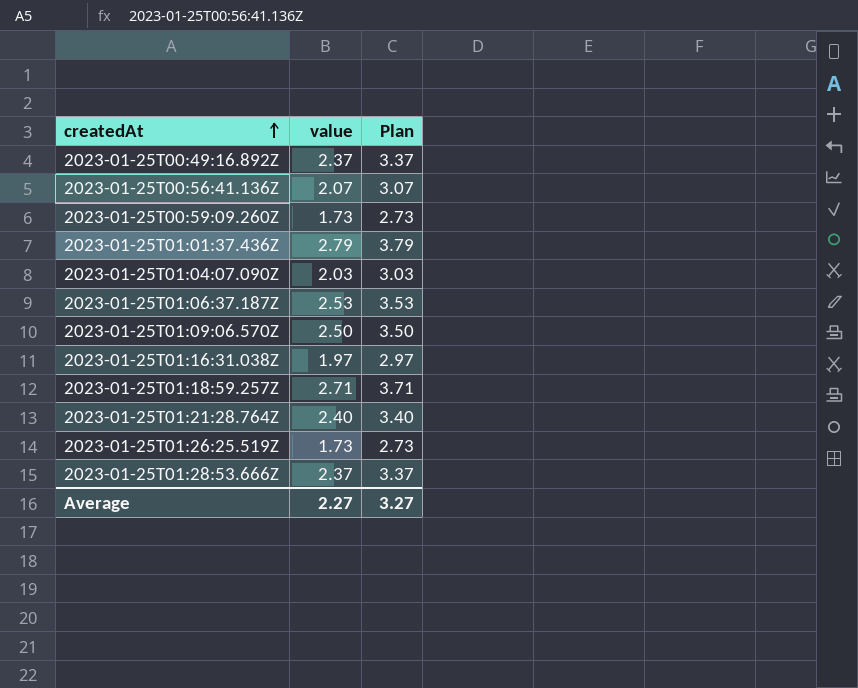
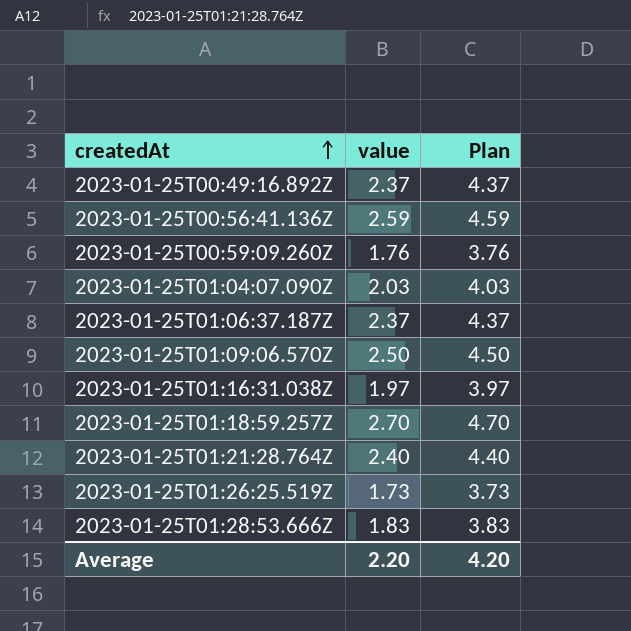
column Plan | formula: [value] + 1 -> [value] + 2
row 2023-01-25T01:01:37.436Z: 2.79 | 3.79 -> none
2023-01-25T00:56:41.136Z | value: 2.07 -> 2.59
2023-01-25T00:59:09.260Z | value: 1.73 -> 1.76
2023-01-25T01:06:37.187Z | value: 2.53 -> 2.37
2023-01-25T01:18:59.257Z | value: 2.71 -> 2.70
2023-01-25T01:28:53.666Z | value: 2.37 -> 1.83
Average | value: 2.27 -> 2.20
Average | Plan: 3.27 -> 4.20

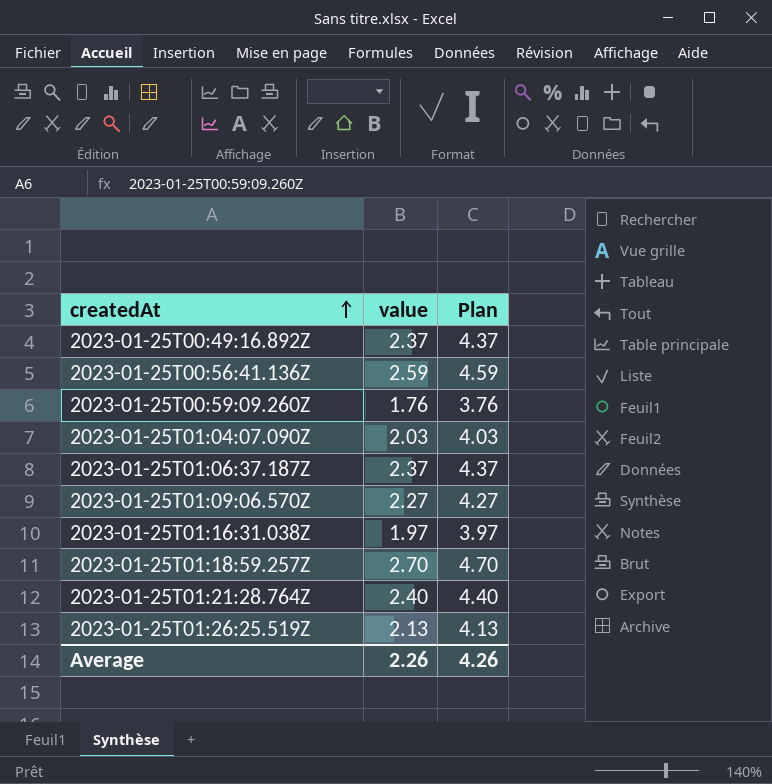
row 2023-01-25T01:28:53.666Z: 1.83 | 3.83 -> none
2023-01-25T01:09:06.570Z | value: 2.50 -> 2.27
2023-01-25T01:09:06.570Z | Plan: 4.50 -> 4.27
2023-01-25T01:26:25.519Z | value: 1.73 -> 2.13
2023-01-25T01:26:25.519Z | Plan: 3.73 -> 4.13
Average | value: 2.20 -> 2.26
Average | Plan: 4.20 -> 4.26

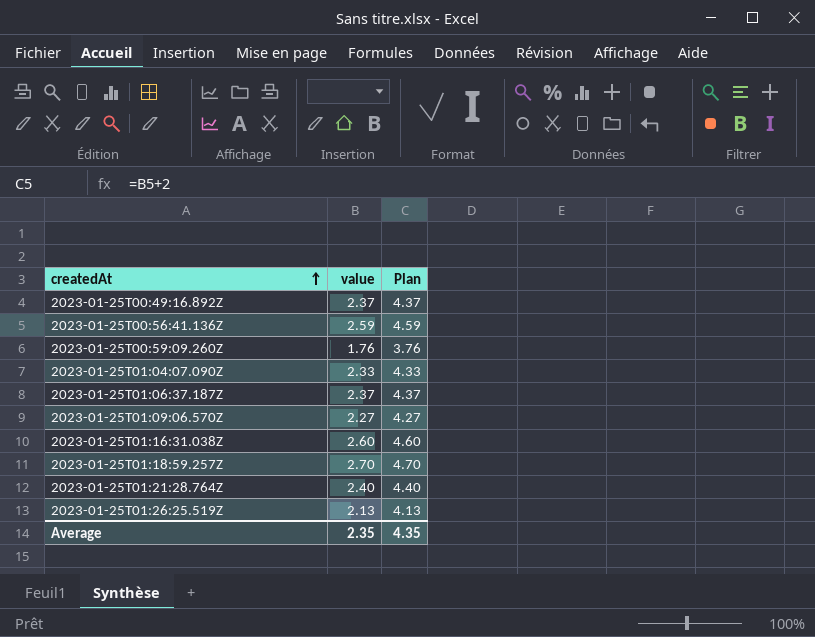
2023-01-25T01:04:07.090Z | value: 2.03 -> 2.33
2023-01-25T01:04:07.090Z | Plan: 4.03 -> 4.33
2023-01-25T01:16:31.038Z | value: 1.97 -> 2.60
2023-01-25T01:16:31.038Z | Plan: 3.97 -> 4.60
Average | value: 2.26 -> 2.35
Average | Plan: 4.26 -> 4.35

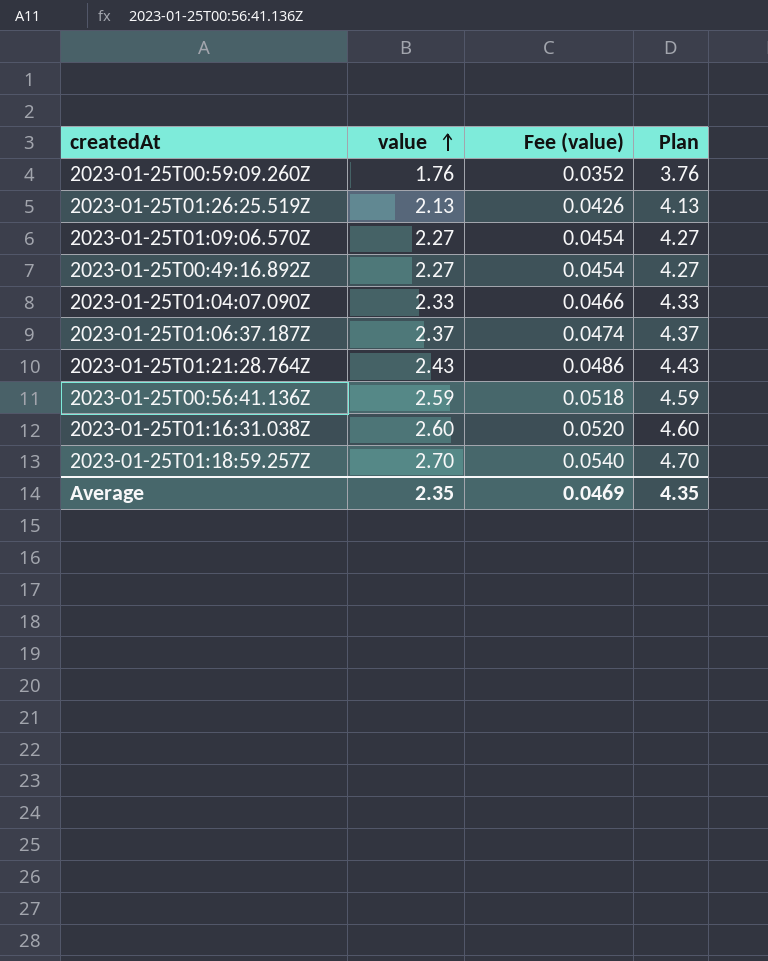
row order: createdAt ascending -> value ascending
column Fee (value) | formula: none -> [value] * 0.02
2023-01-25T00:49:16.892Z | value: 2.37 -> 2.27
2023-01-25T00:49:16.892Z | Plan: 4.37 -> 4.27
2023-01-25T01:21:28.764Z | value: 2.40 -> 2.43
2023-01-25T01:21:28.764Z | Plan: 4.40 -> 4.43

